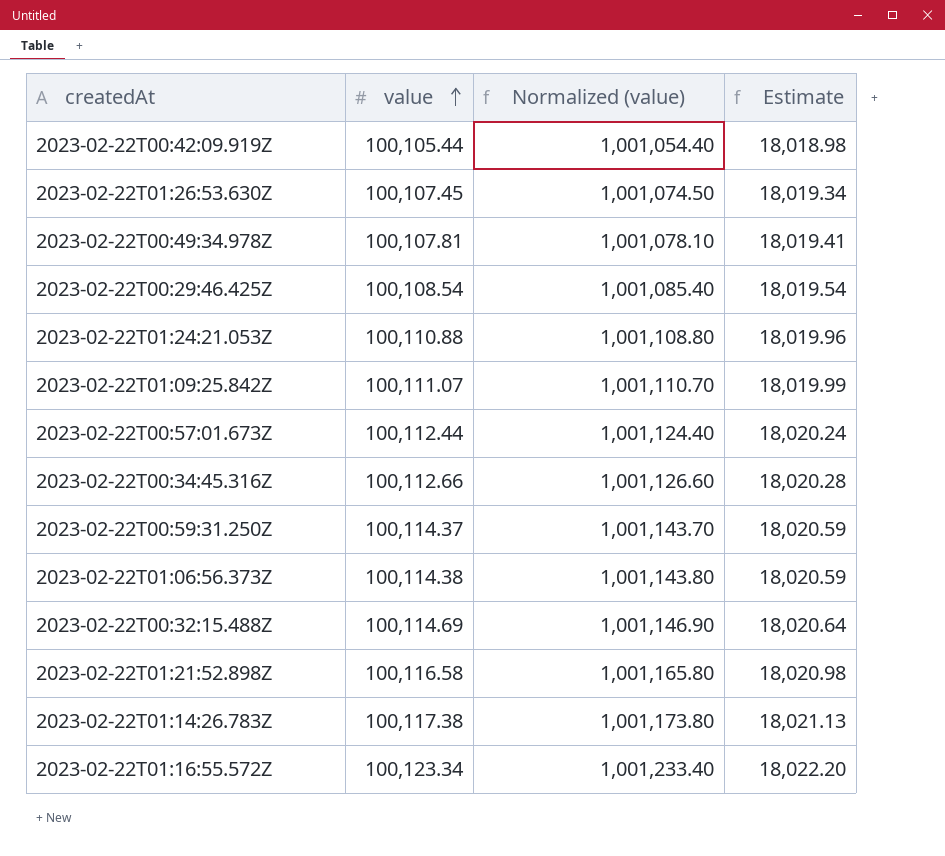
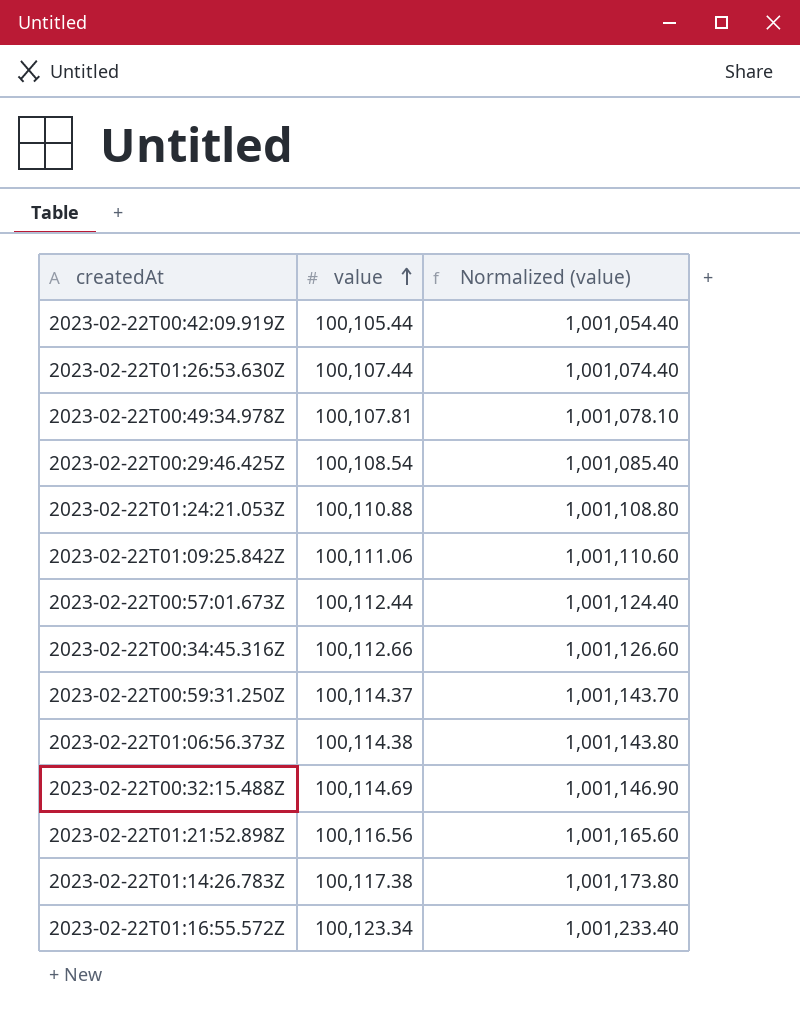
column Estimate | formula: [value] * 0.18 -> none
2023-02-22T01:26:53.630Z | value: 100,107.45 -> 100,107.44
2023-02-22T01:26:53.630Z | Normalized (value): 1,001,074.50 -> 1,001,074.40
2023-02-22T01:09:25.842Z | value: 100,111.07 -> 100,111.06
2023-02-22T01:09:25.842Z | Normalized (value): 1,001,110.70 -> 1,001,110.60
2023-02-22T01:21:52.898Z | value: 100,116.58 -> 100,116.56
2023-02-22T01:21:52.898Z | Normalized (value): 1,001,165.80 -> 1,001,165.60

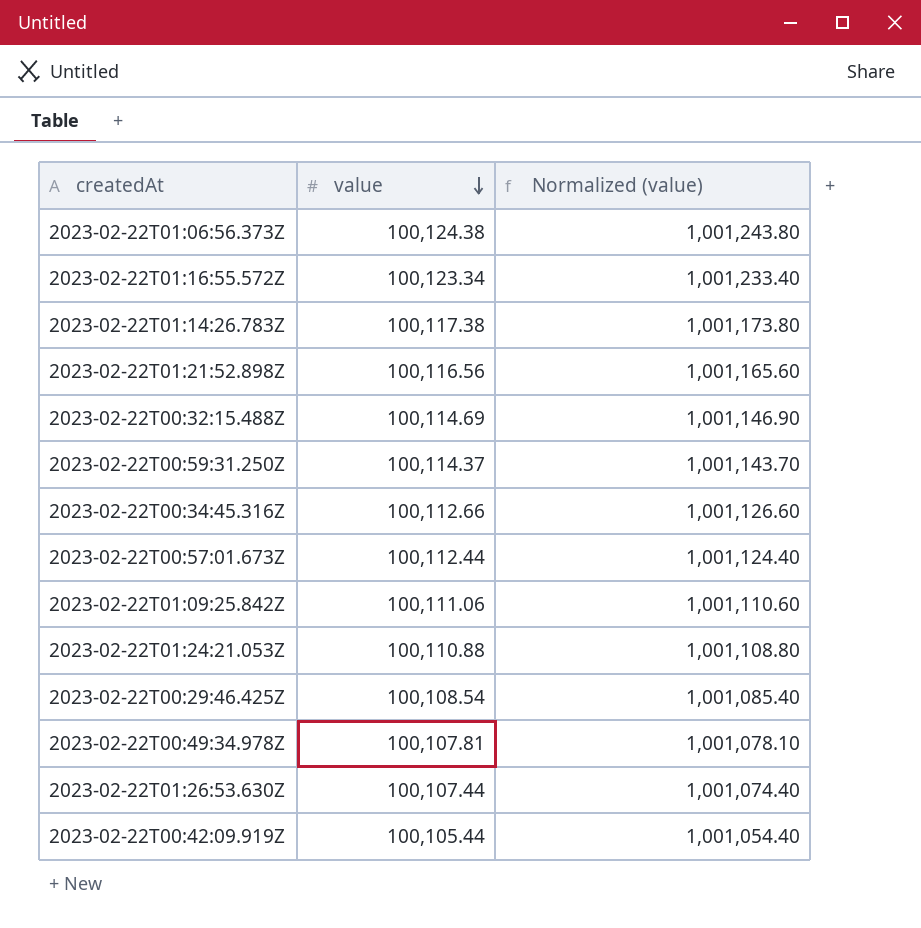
row order: value ascending -> value descending
2023-02-22T01:06:56.373Z | value: 100,114.38 -> 100,124.38
2023-02-22T01:06:56.373Z | Normalized (value): 1,001,143.80 -> 1,001,243.80

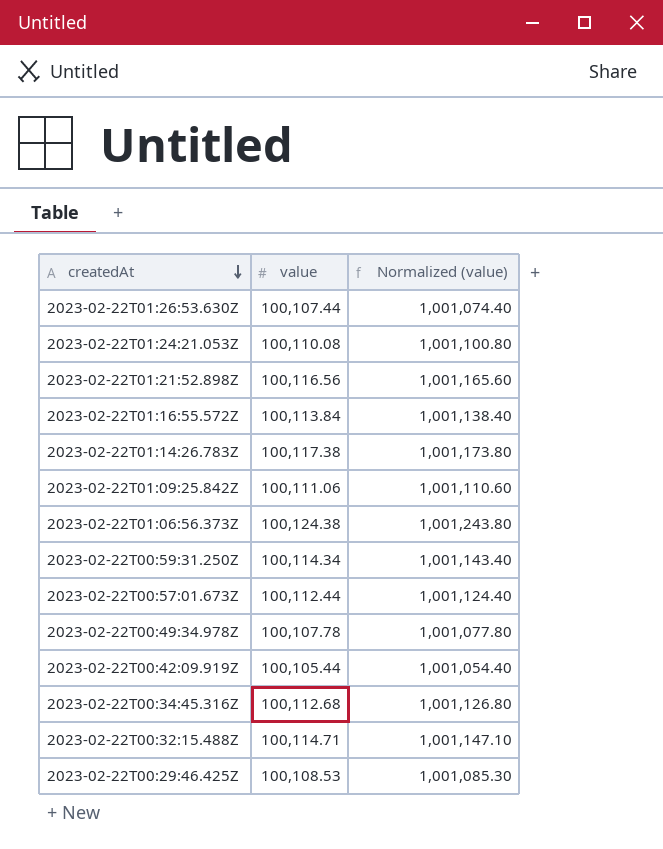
row order: value descending -> createdAt descending
2023-02-22T01:24:21.053Z | value: 100,110.88 -> 100,110.08
2023-02-22T01:24:21.053Z | Normalized (value): 1,001,108.80 -> 1,001,100.80
2023-02-22T01:16:55.572Z | value: 100,123.34 -> 100,113.84
2023-02-22T01:16:55.572Z | Normalized (value): 1,001,233.40 -> 1,001,138.40
2023-02-22T00:59:31.250Z | value: 100,114.37 -> 100,114.34
2023-02-22T00:59:31.250Z | Normalized (value): 1,001,143.70 -> 1,001,143.40
2023-02-22T00:49:34.978Z | value: 100,107.81 -> 100,107.78
2023-02-22T00:49:34.978Z | Normalized (value): 1,001,078.10 -> 1,001,077.80
2023-02-22T00:34:45.316Z | value: 100,112.66 -> 100,112.68
2023-02-22T00:34:45.316Z | Normalized (value): 1,001,126.60 -> 1,001,126.80
2023-02-22T00:32:15.488Z | value: 100,114.69 -> 100,114.71
2023-02-22T00:32:15.488Z | Normalized (value): 1,001,146.90 -> 1,001,147.10
2023-02-22T00:29:46.425Z | value: 100,108.54 -> 100,108.53
2023-02-22T00:29:46.425Z | Normalized (value): 1,001,085.40 -> 1,001,085.30

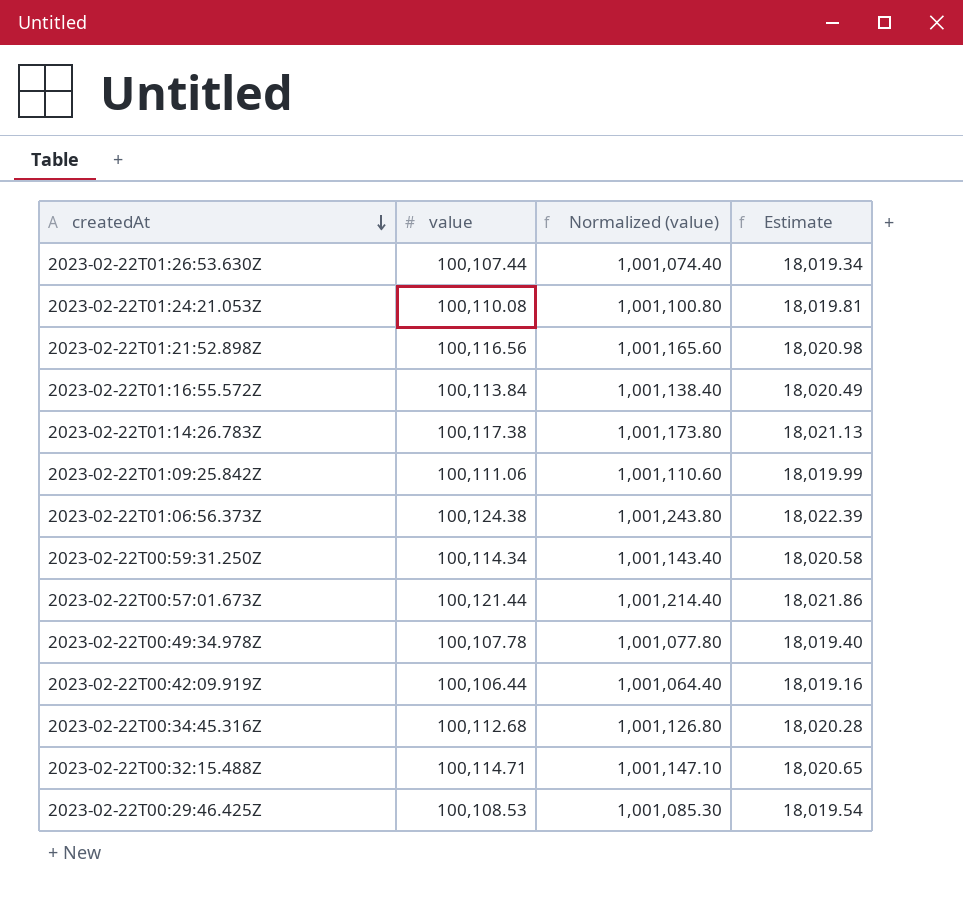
column Estimate | formula: none -> [value] * 0.18
2023-02-22T00:57:01.673Z | value: 100,112.44 -> 100,121.44
2023-02-22T00:57:01.673Z | Normalized (value): 1,001,124.40 -> 1,001,214.40
2023-02-22T00:42:09.919Z | value: 100,105.44 -> 100,106.44
2023-02-22T00:42:09.919Z | Normalized (value): 1,001,054.40 -> 1,001,064.40

